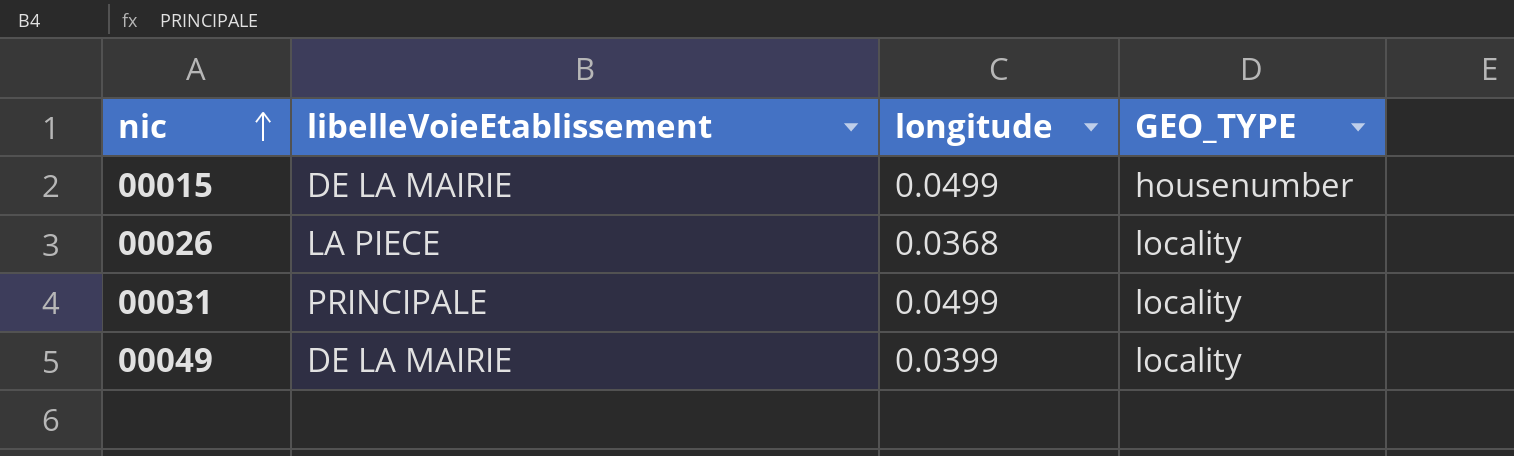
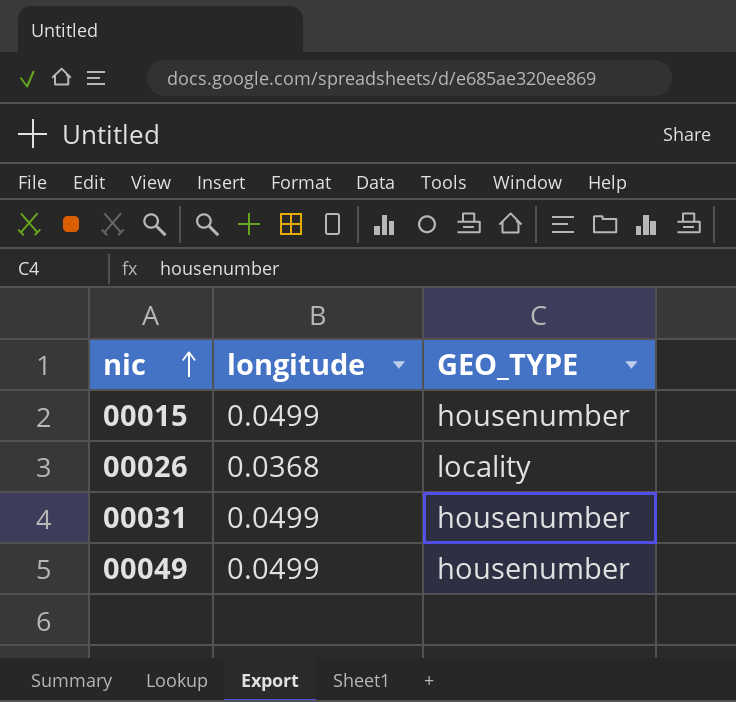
column libelleVoieEtablissement | position: 2 -> none
00031 | GEO_TYPE: locality -> housenumber
00049 | longitude: 0.0399 -> 0.0499
00049 | GEO_TYPE: locality -> housenumber

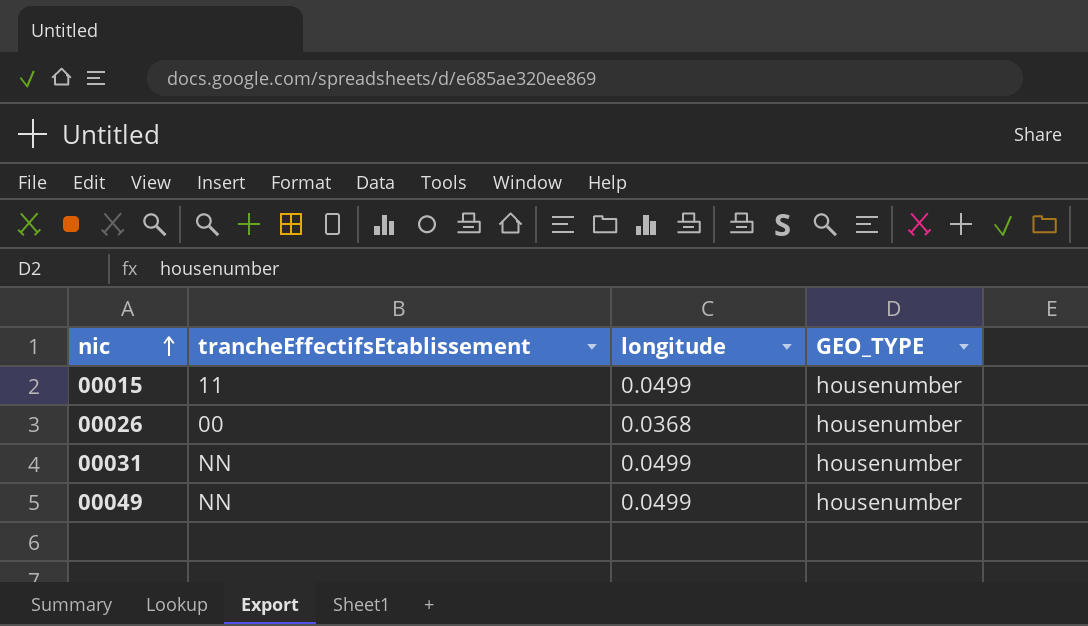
column trancheEffectifsEtablissement | position: none -> 2
00026 | GEO_TYPE: locality -> housenumber

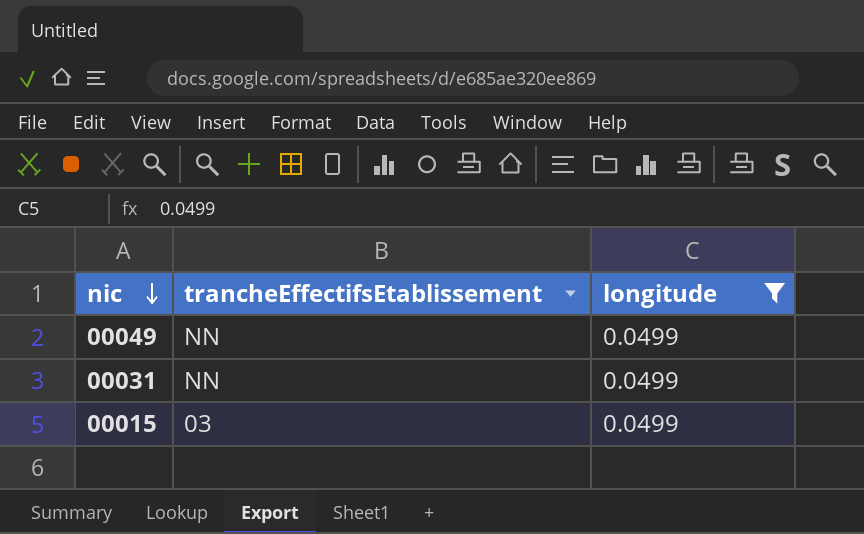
filter: none -> longitude = 0.0499
row order: nic ascending -> nic descending
column GEO_TYPE | position: 4 -> none
00015 | trancheEffectifsEtablissement: 11 -> 03

